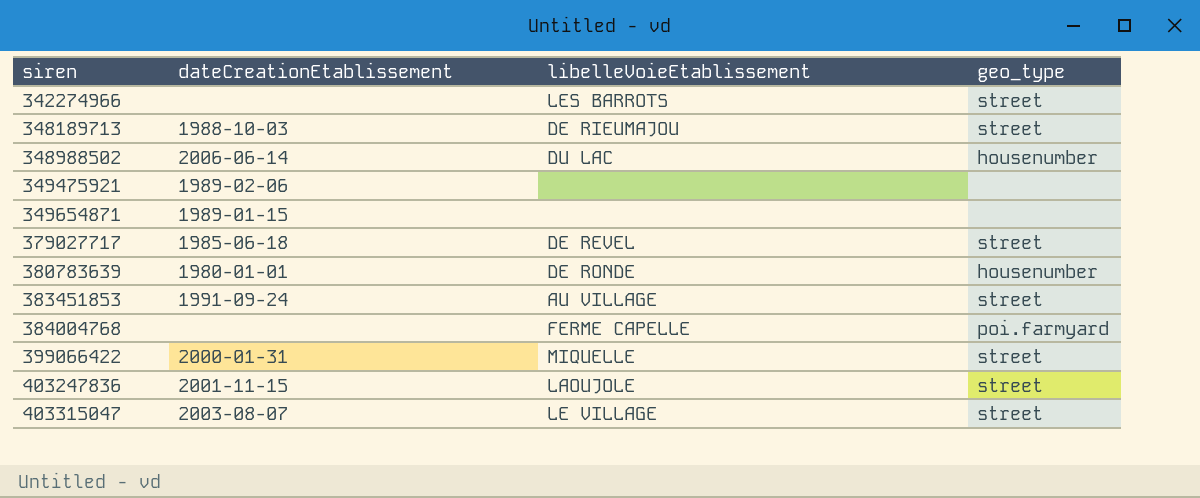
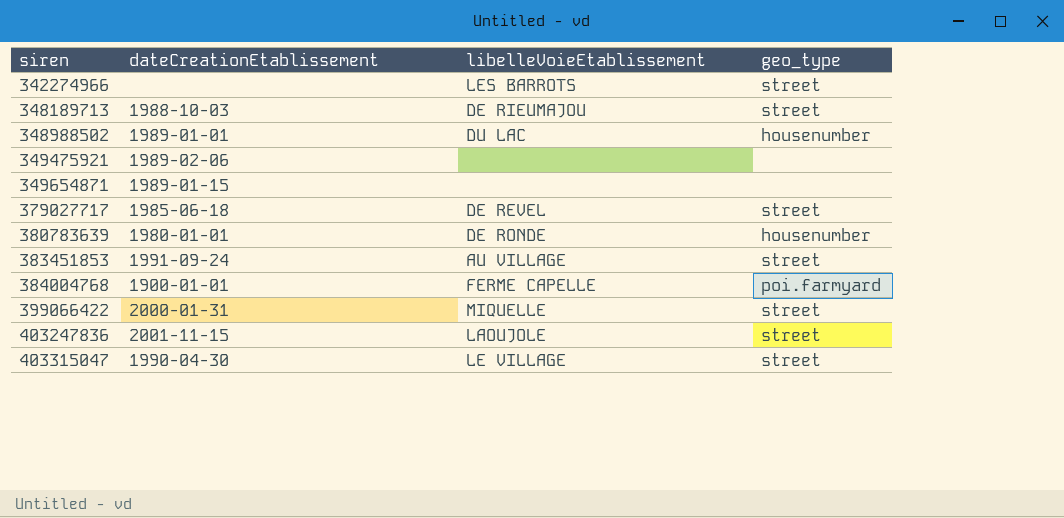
348988502 | dateCreationEtablissement: 2006-06-14 -> 1989-01-01
384004768 | dateCreationEtablissement: none -> 1900-01-01
403315047 | dateCreationEtablissement: 2003-08-07 -> 1990-04-30

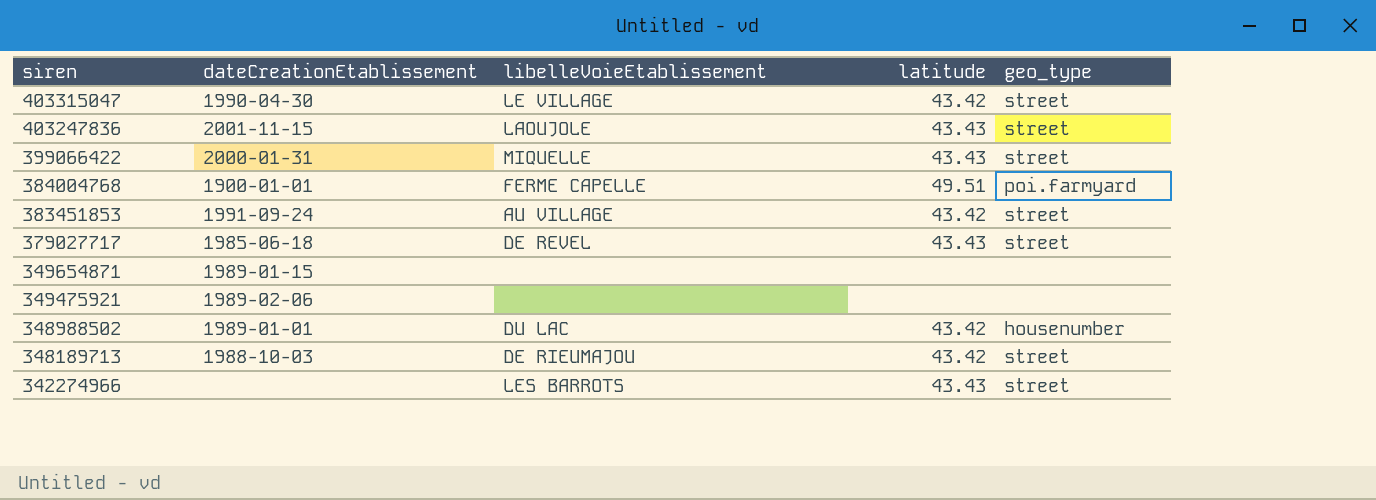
row order: siren ascending -> siren descending
column latitude | position: none -> 4
row 380783639: 1980-01-01 | DE RONDE | housenumber -> none

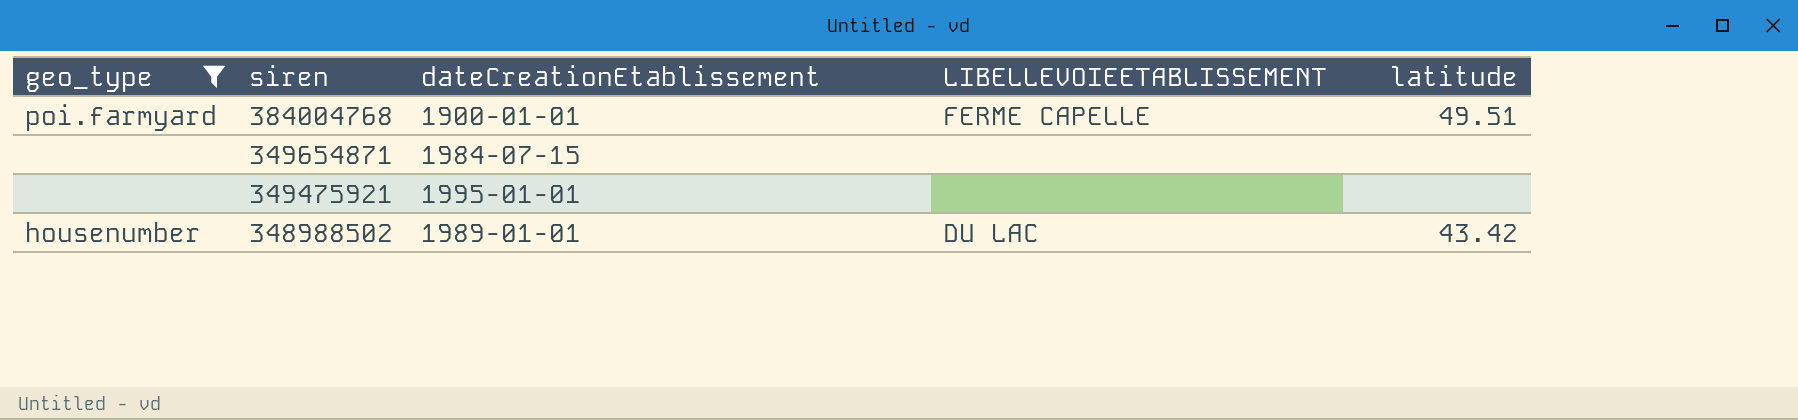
filter: none -> geo_type != street
column geo_type | position: 5 -> 1
column name: libelleVoieEtablissement -> LIBELLEVOIEETABLISSEMENT
349654871 | dateCreationEtablissement: 1989-01-15 -> 1984-07-15
349475921 | dateCreationEtablissement: 1989-02-06 -> 1995-01-01

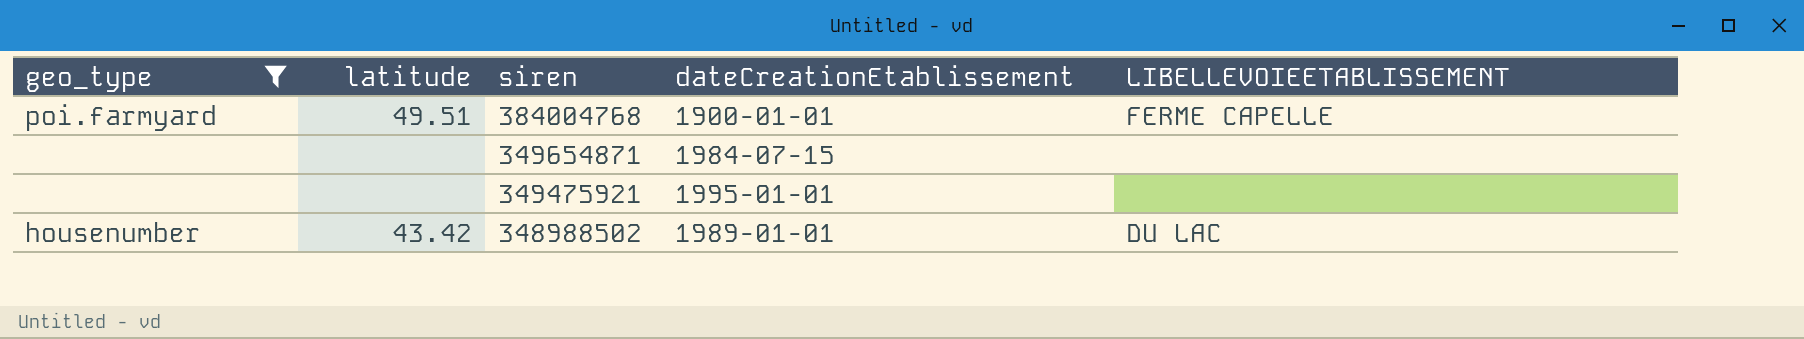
column latitude | position: 5 -> 2

